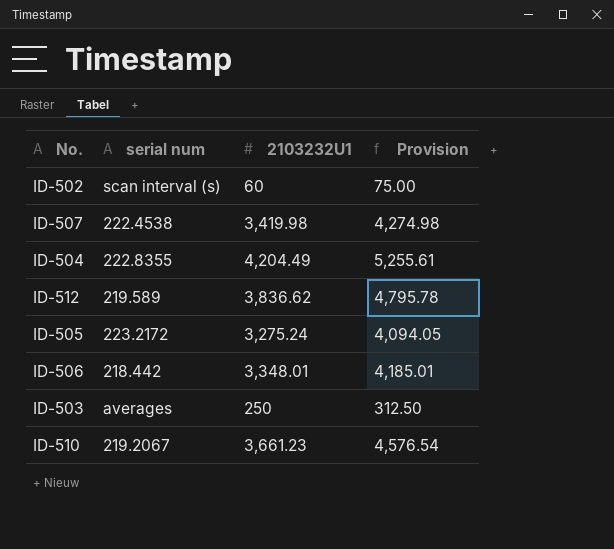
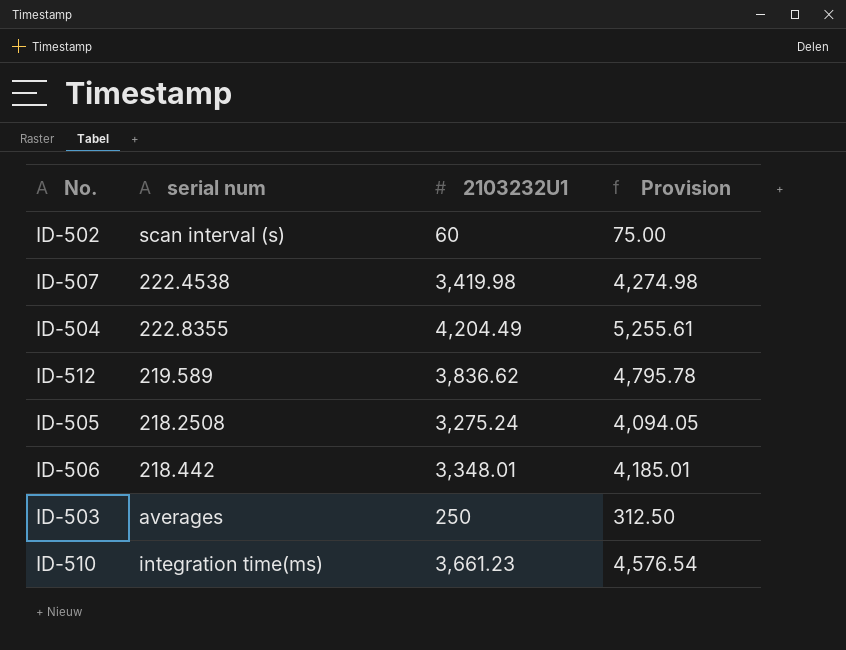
ID-505 | serial num: 223.2172 -> 218.2508
ID-510 | serial num: 219.2067 -> integration time(ms)

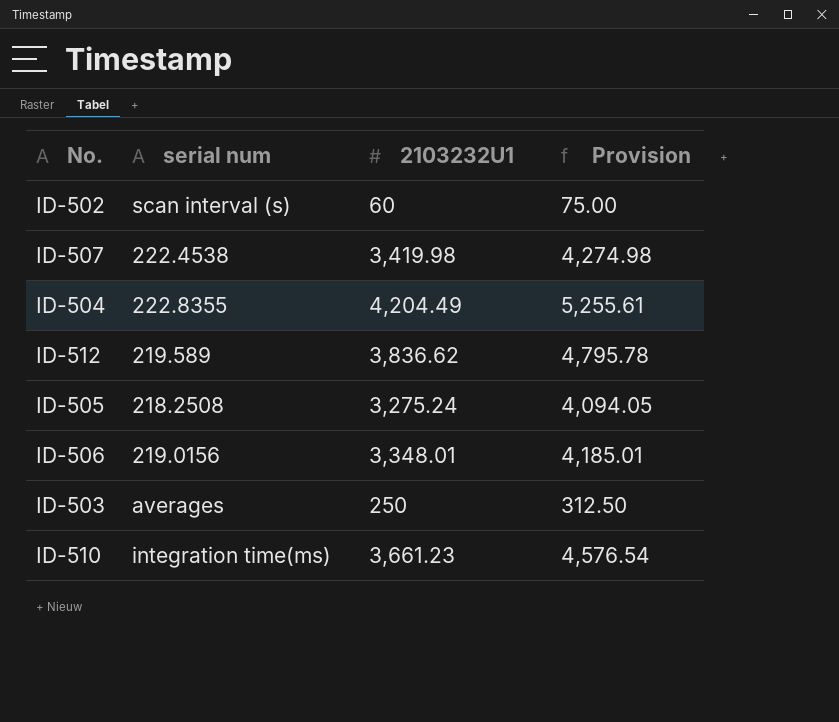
ID-506 | serial num: 218.442 -> 219.0156

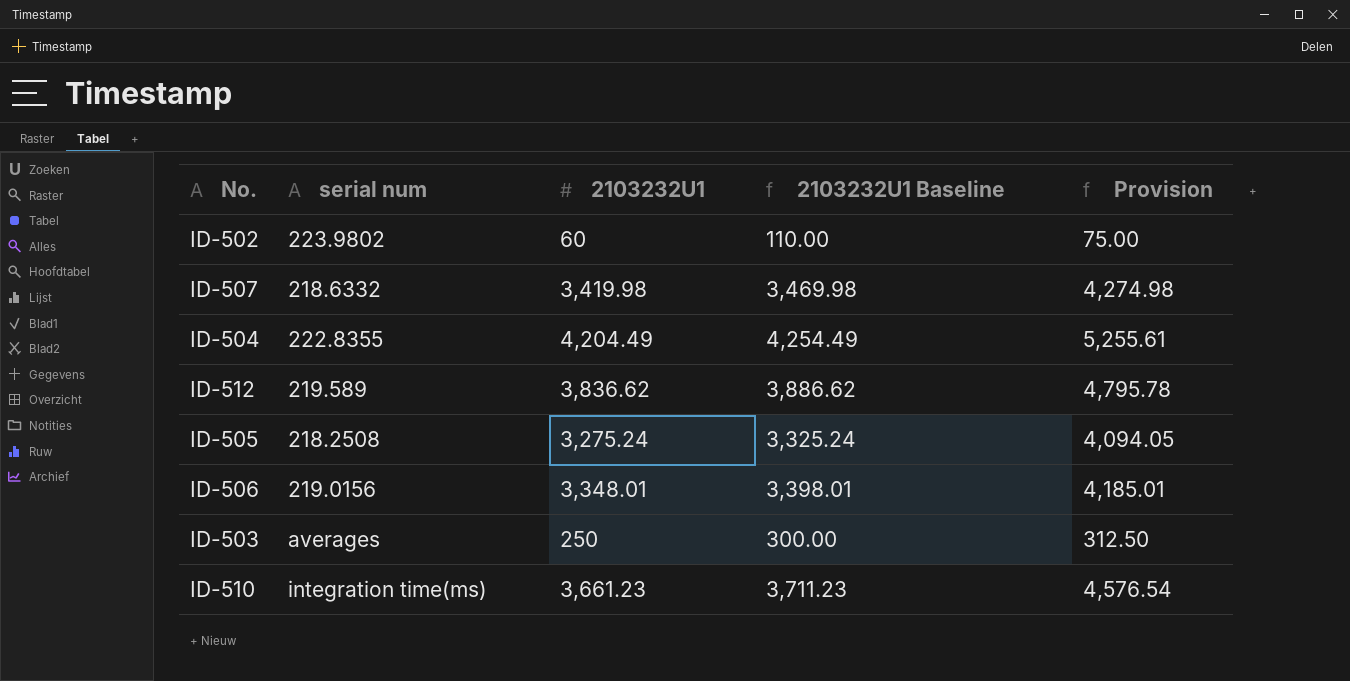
column 2103232U1 Baseline | formula: none -> [2103232U1] + 50
ID-502 | serial num: scan interval (s) -> 223.9802
ID-507 | serial num: 222.4538 -> 218.6332

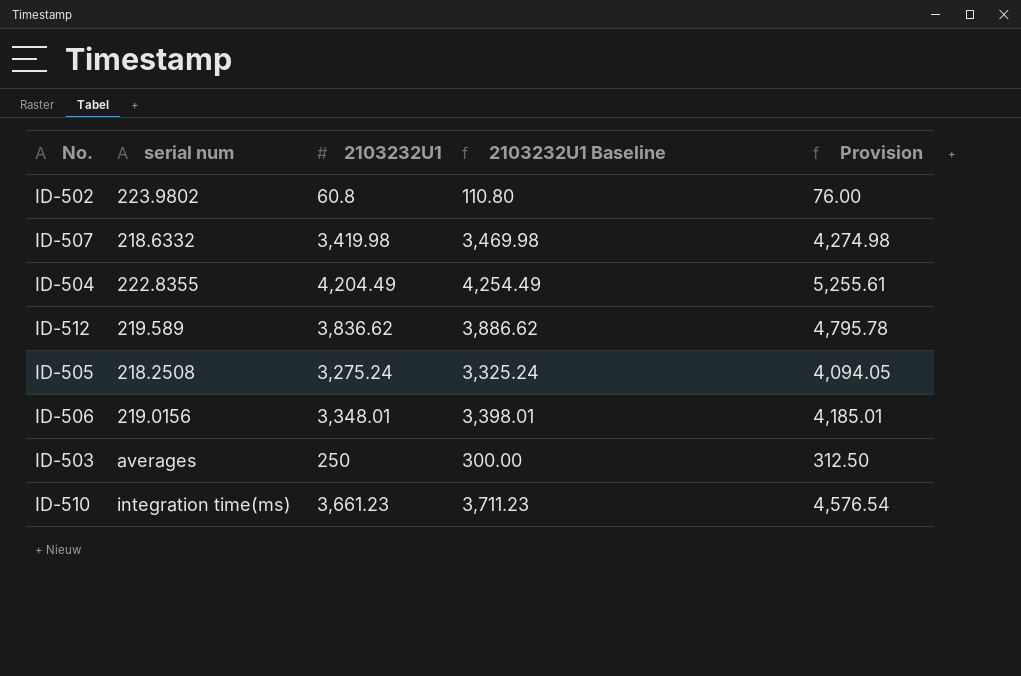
ID-502 | 2103232U1: 60 -> 60.8
ID-502 | 2103232U1 Baseline: 110.00 -> 110.80
ID-502 | Provision: 75.00 -> 76.00

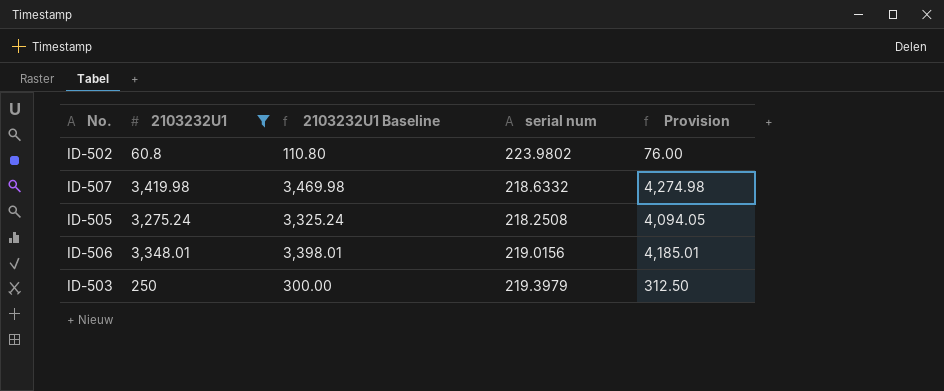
filter: none -> 2103232U1 <= 3,419.98
column serial num | position: 2 -> 4
ID-503 | serial num: averages -> 219.3979

